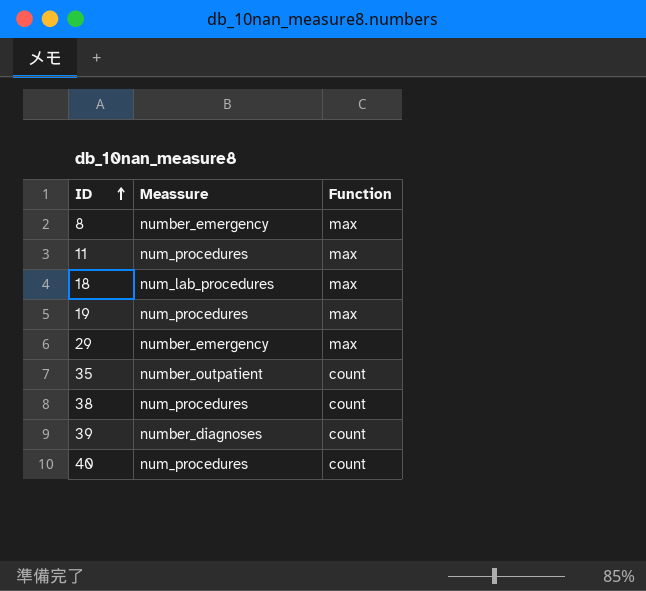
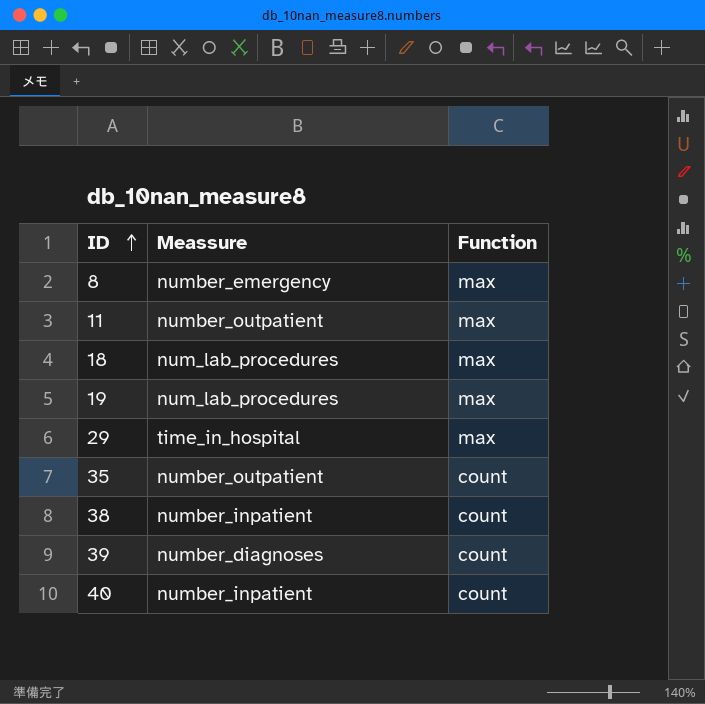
11 | Meassure: num_procedures -> number_outpatient
19 | Meassure: num_procedures -> num_lab_procedures
29 | Meassure: number_emergency -> time_in_hospital
38 | Meassure: num_procedures -> number_inpatient
40 | Meassure: num_procedures -> number_inpatient

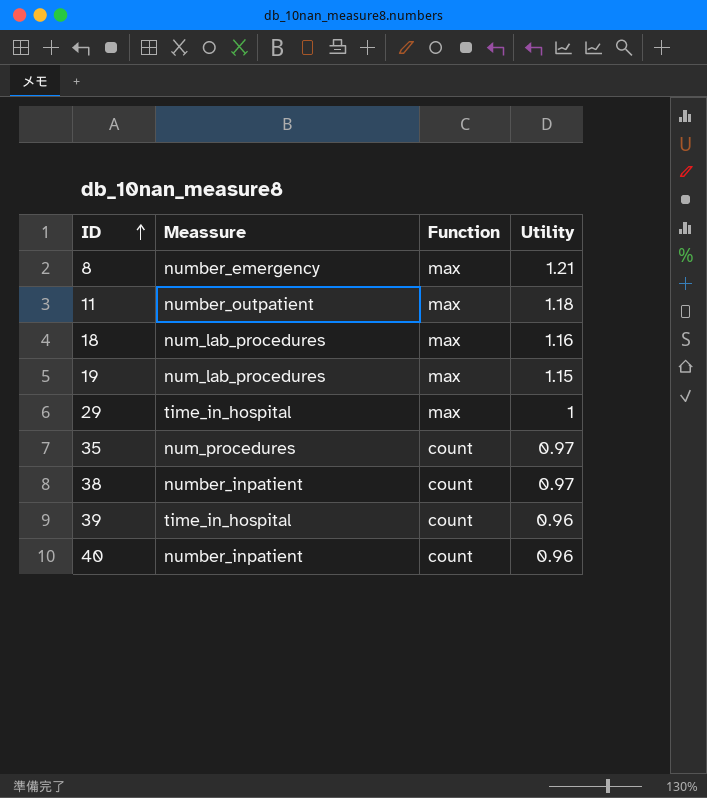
column Utility | position: none -> 4
35 | Meassure: number_outpatient -> num_procedures
39 | Meassure: number_diagnoses -> time_in_hospital

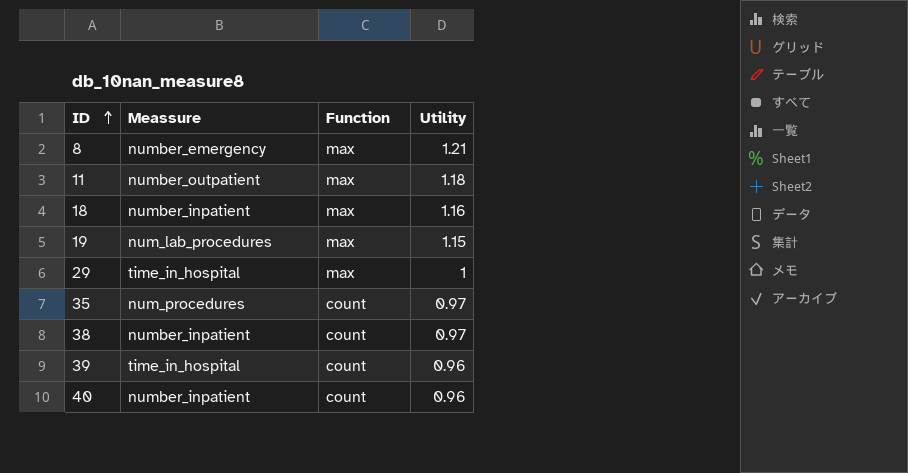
18 | Meassure: num_lab_procedures -> number_inpatient

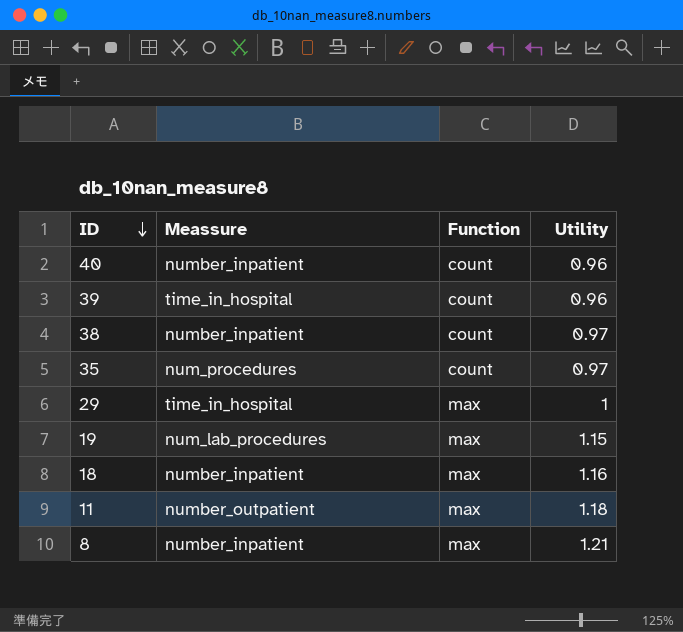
row order: ID ascending -> ID descending
8 | Meassure: number_emergency -> number_inpatient

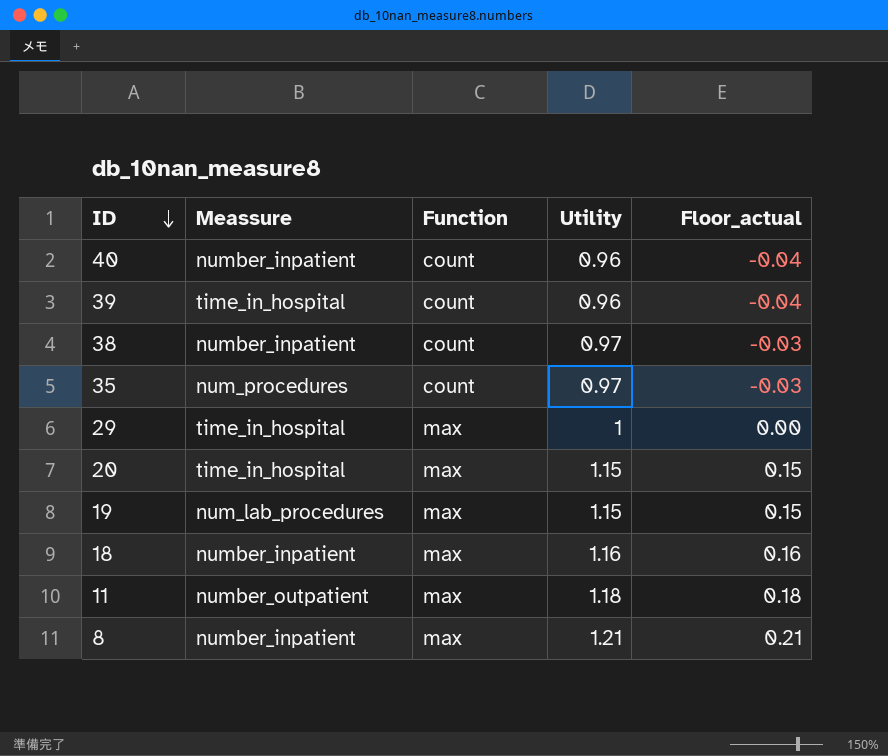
column Floor_actual | formula: none -> [Utility] - 1
row 20: none -> time_in_hospital | max | 1.15 | 0.15

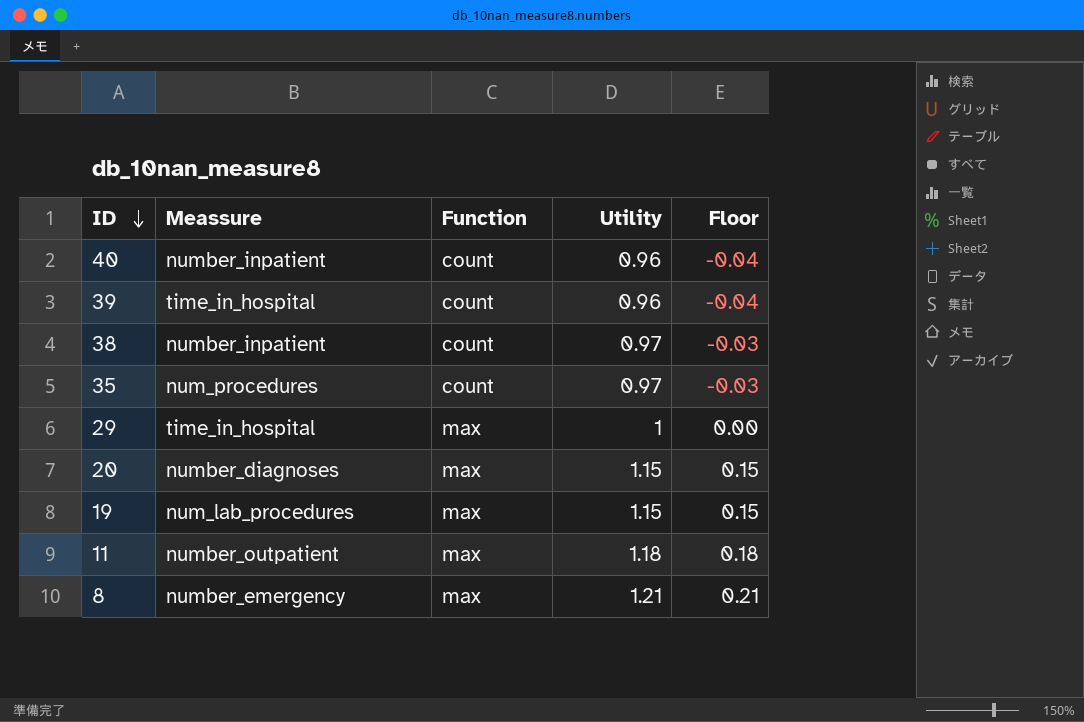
column name: Floor_actual -> Floor
row 18: number_inpatient | max | 1.16 | 0.16 -> none
20 | Meassure: time_in_hospital -> number_diagnoses
8 | Meassure: number_inpatient -> number_emergency

